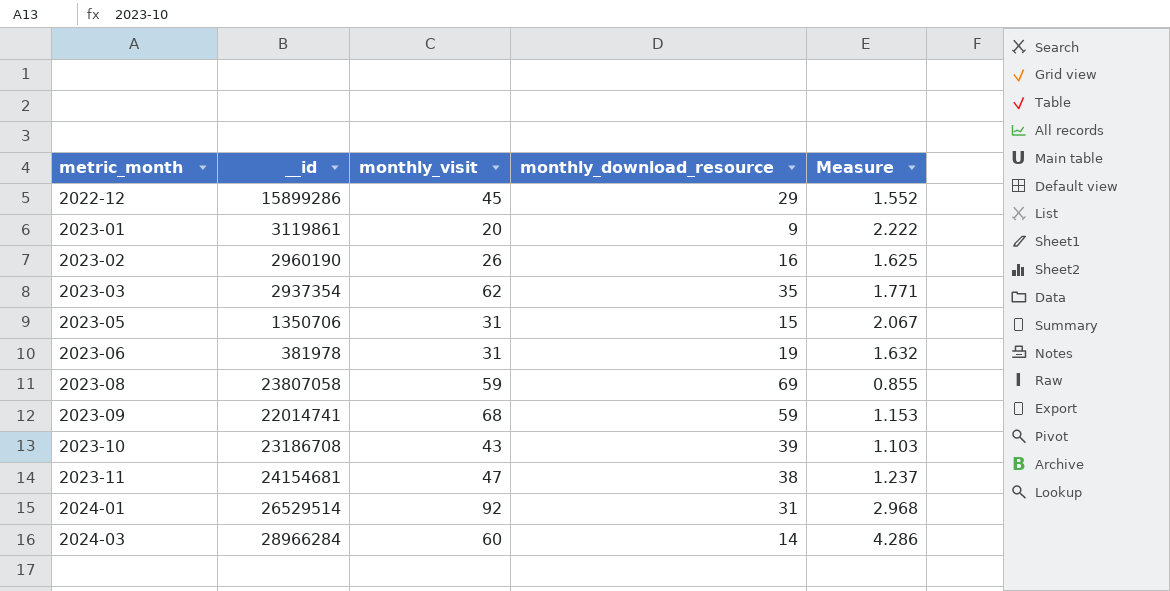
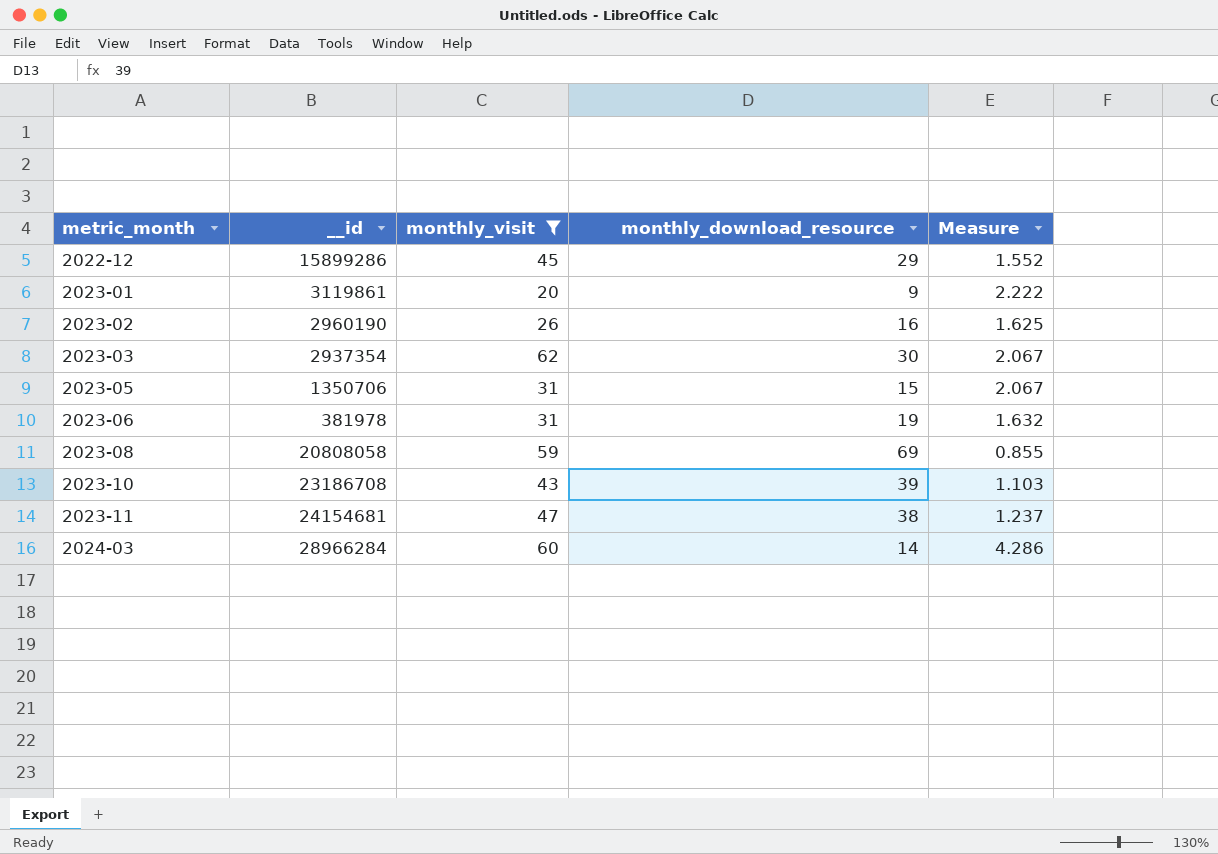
filter: none -> monthly_visit <= 62
2023-03 | monthly_download_resource: 35 -> 30
2023-03 | Measure: 1.771 -> 2.067
2023-08 | __id: 23807058 -> 20808058

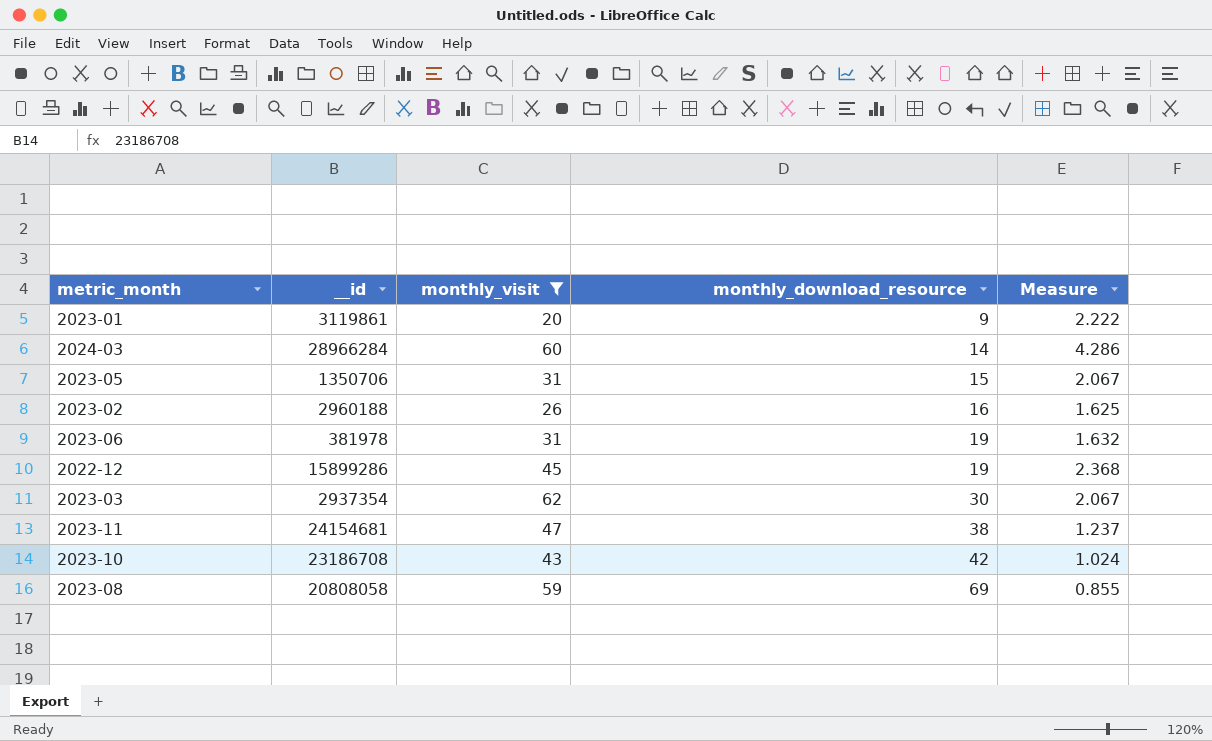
row order: metric_month ascending -> monthly_download_resource ascending
2023-02 | __id: 2960190 -> 2960188
2022-12 | monthly_download_resource: 29 -> 19
2022-12 | Measure: 1.552 -> 2.368
2023-10 | monthly_download_resource: 39 -> 42
2023-10 | Measure: 1.103 -> 1.024

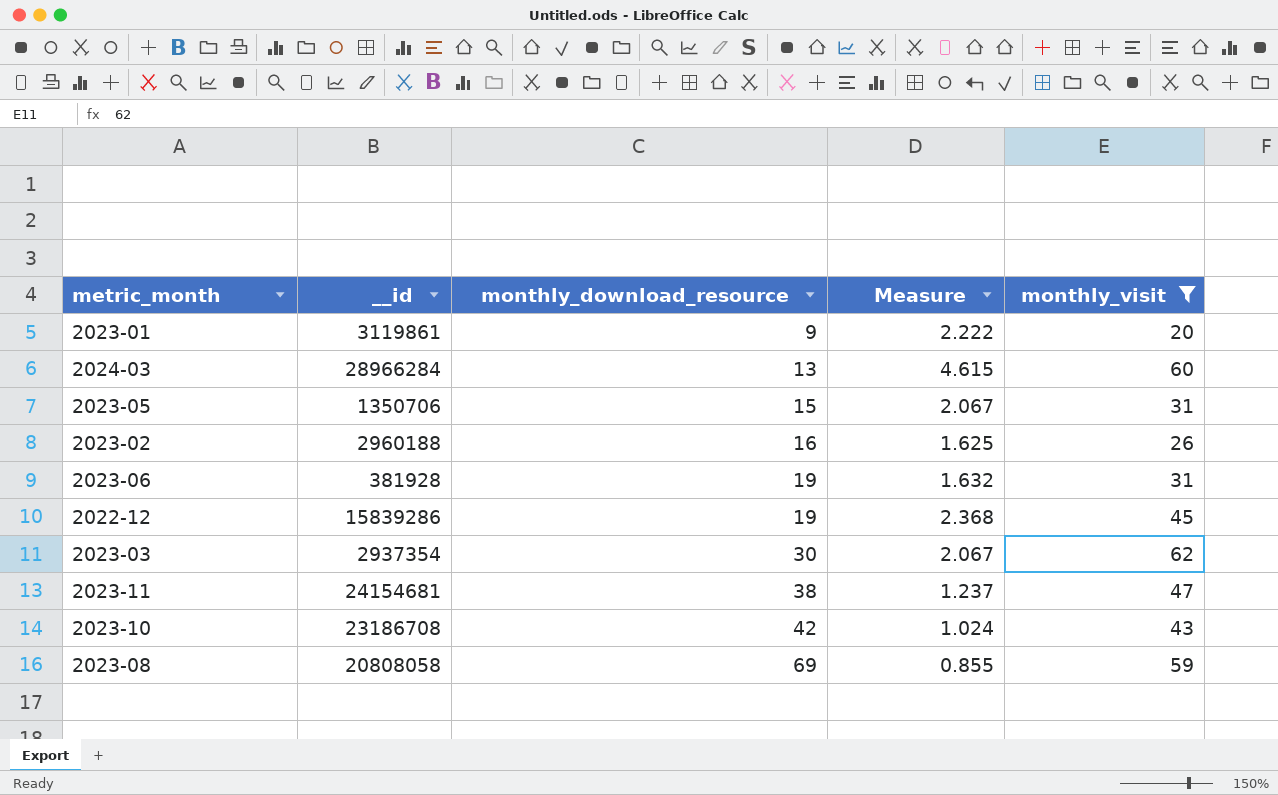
column monthly_visit | position: 3 -> 5
2024-03 | monthly_download_resource: 14 -> 13
2024-03 | Measure: 4.286 -> 4.615
2023-06 | __id: 381978 -> 381928
2022-12 | __id: 15899286 -> 15839286

